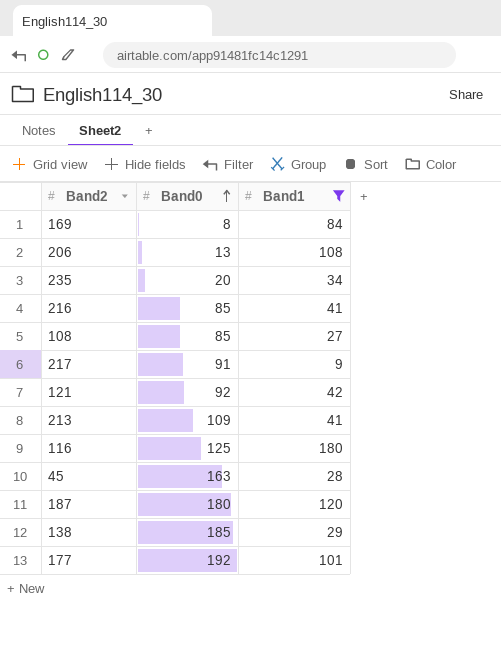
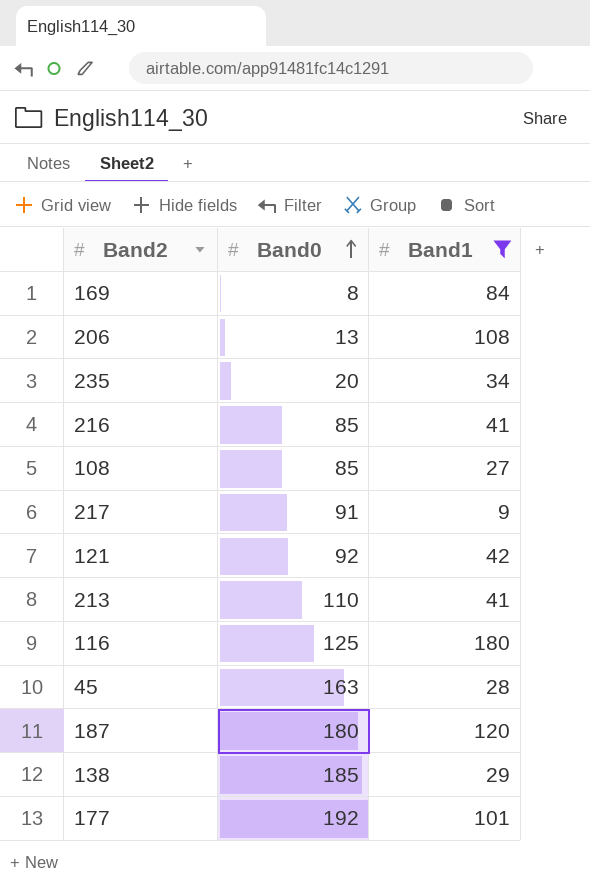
213 | Band0: 109 -> 110

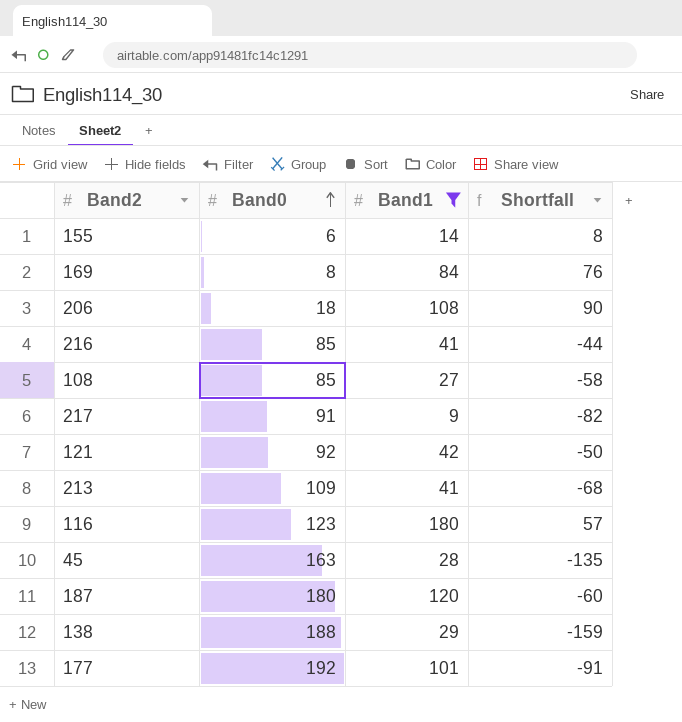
column Shortfall | formula: none -> [Band1] - [Band0]
row 235: 20 | 34 -> none
row 155: none -> 6 | 14 | 8
206 | Band0: 13 -> 18
213 | Band0: 110 -> 109
116 | Band0: 125 -> 123
138 | Band0: 185 -> 188

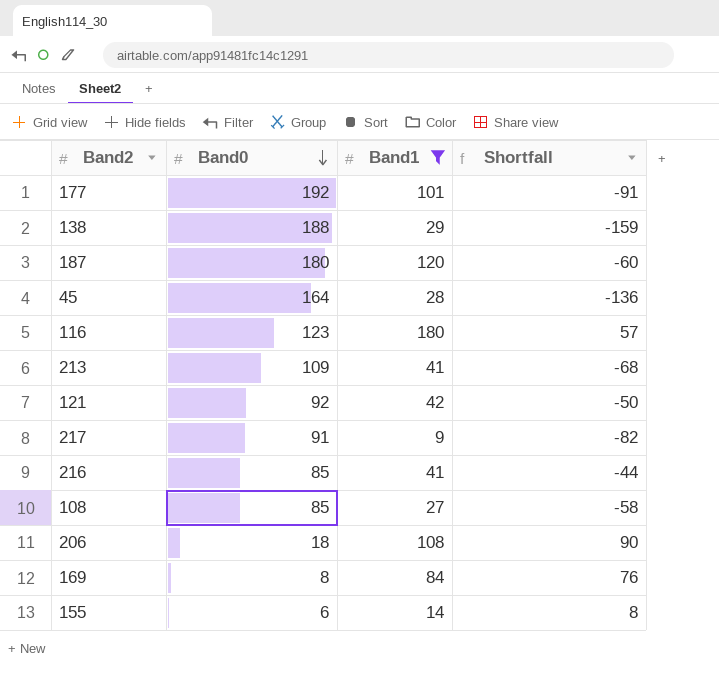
row order: Band0 ascending -> Band0 descending
45 | Band0: 163 -> 164
45 | Shortfall: -135 -> -136

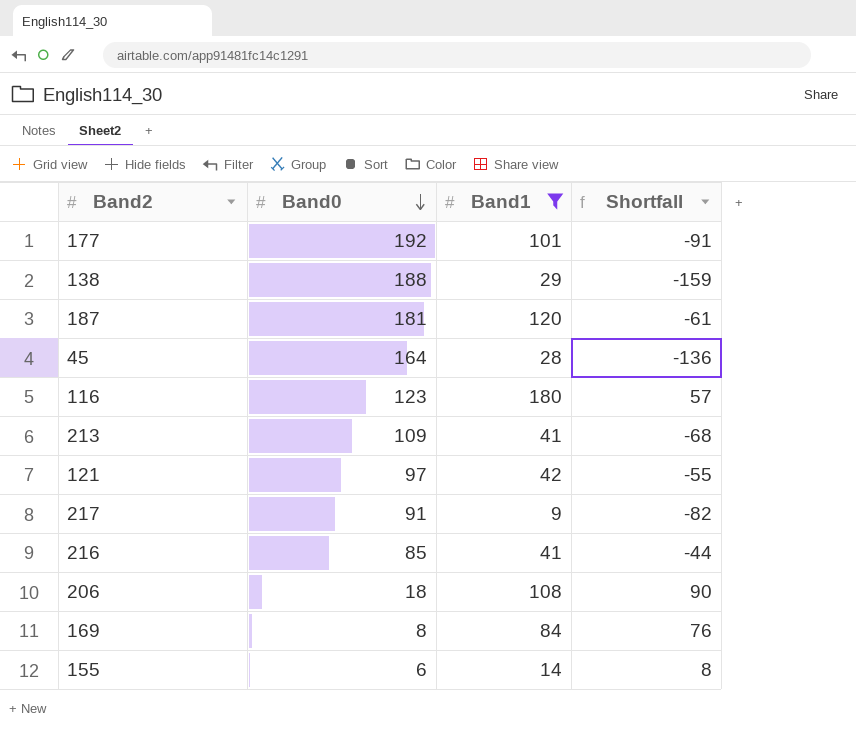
row 108: 85 | 27 | -58 -> none
187 | Band0: 180 -> 181
187 | Shortfall: -60 -> -61
121 | Band0: 92 -> 97
121 | Shortfall: -50 -> -55

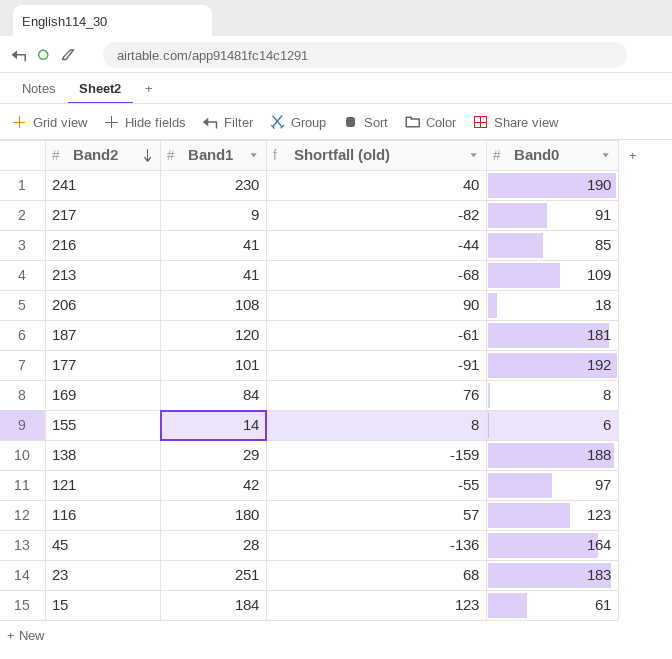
filter: Band1 <= 180 -> none
row order: Band0 descending -> Band2 descending
column name: Shortfall -> Shortfall (old)
column Band0 | position: 2 -> 4

